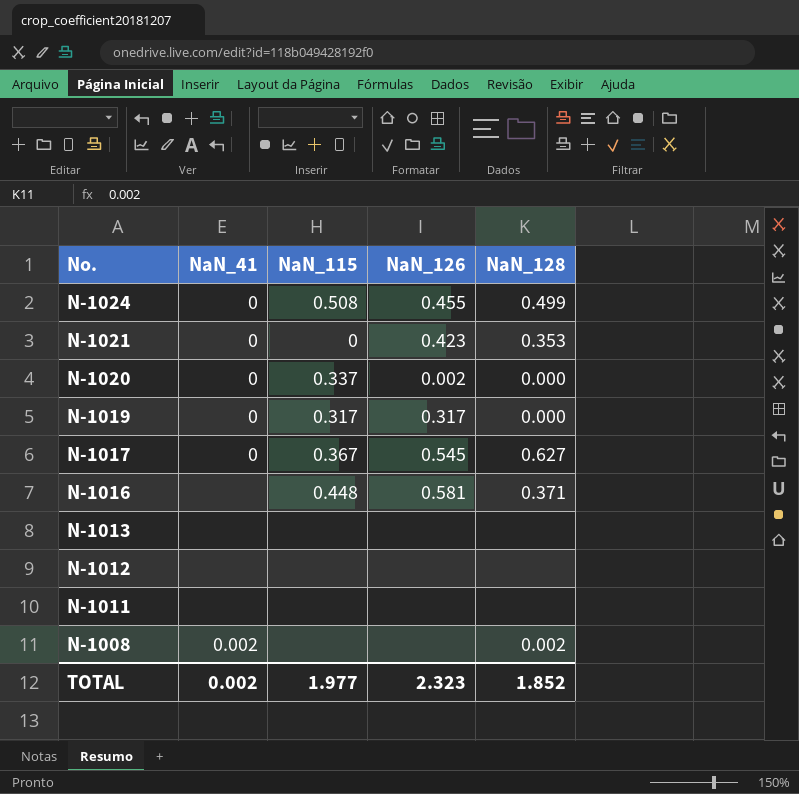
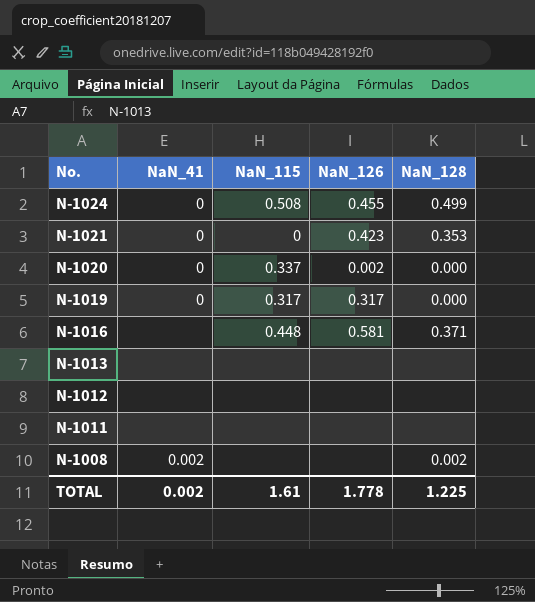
row N-1017: 0 | 0.367 | 0.545 | 0.627 -> none
TOTAL | NaN_115: 1.977 -> 1.61
TOTAL | NaN_126: 2.323 -> 1.778
TOTAL | NaN_128: 1.852 -> 1.225

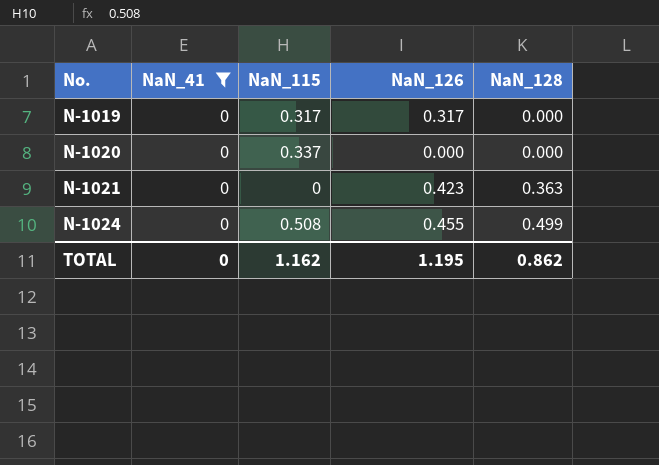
filter: none -> NaN_41 = 0
row order: No. descending -> No. ascending
N-1020 | NaN_126: 0.002 -> 0.000
N-1021 | NaN_128: 0.353 -> 0.363
TOTAL | NaN_41: 0.002 -> 0
TOTAL | NaN_115: 1.61 -> 1.162
TOTAL | NaN_126: 1.778 -> 1.195
TOTAL | NaN_128: 1.225 -> 0.862

